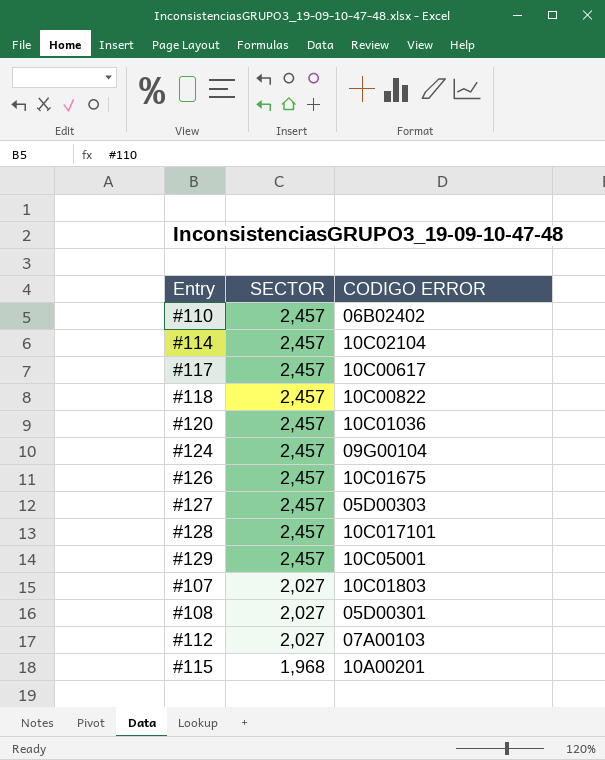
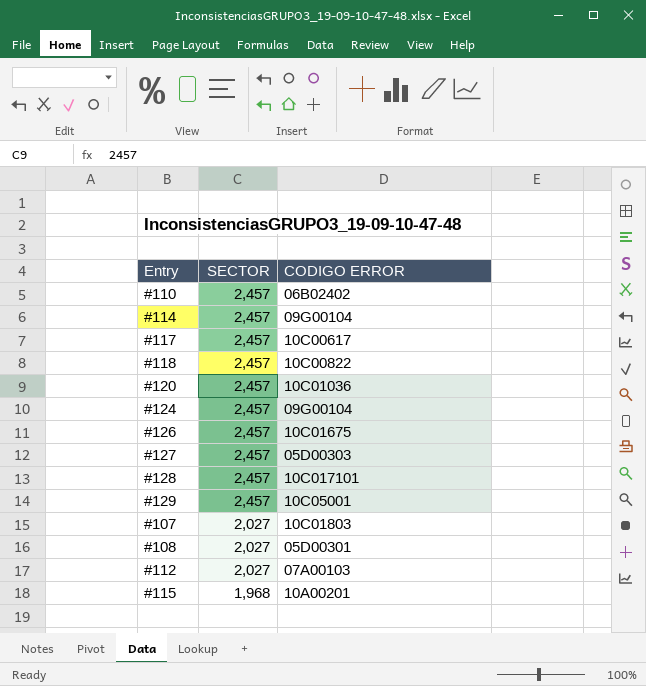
#114 | CODIGO ERROR: 10C02104 -> 09G00104

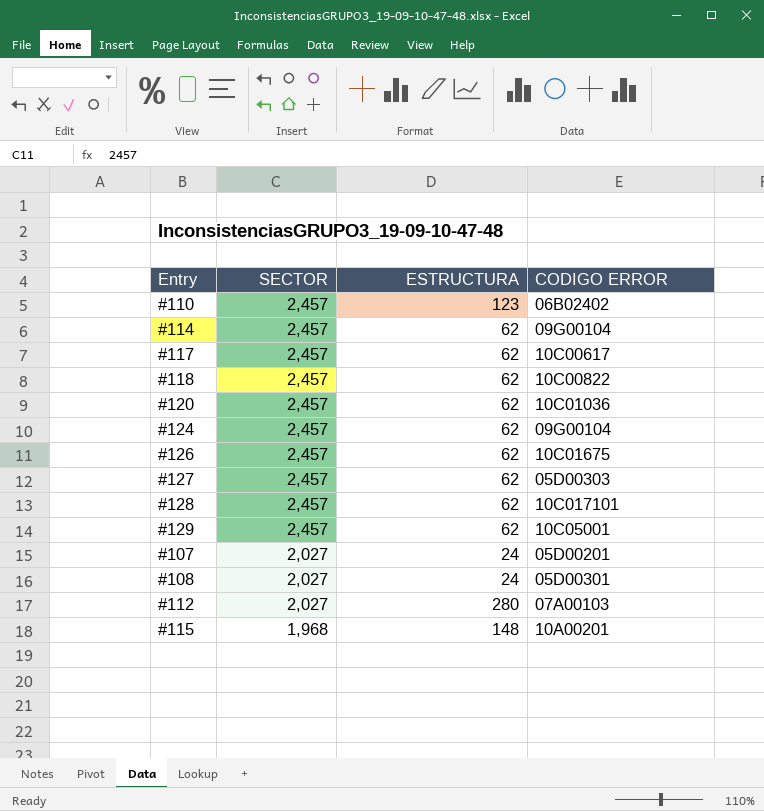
column ESTRUCTURA | position: none -> 3
#107 | CODIGO ERROR: 10C01803 -> 05D00201

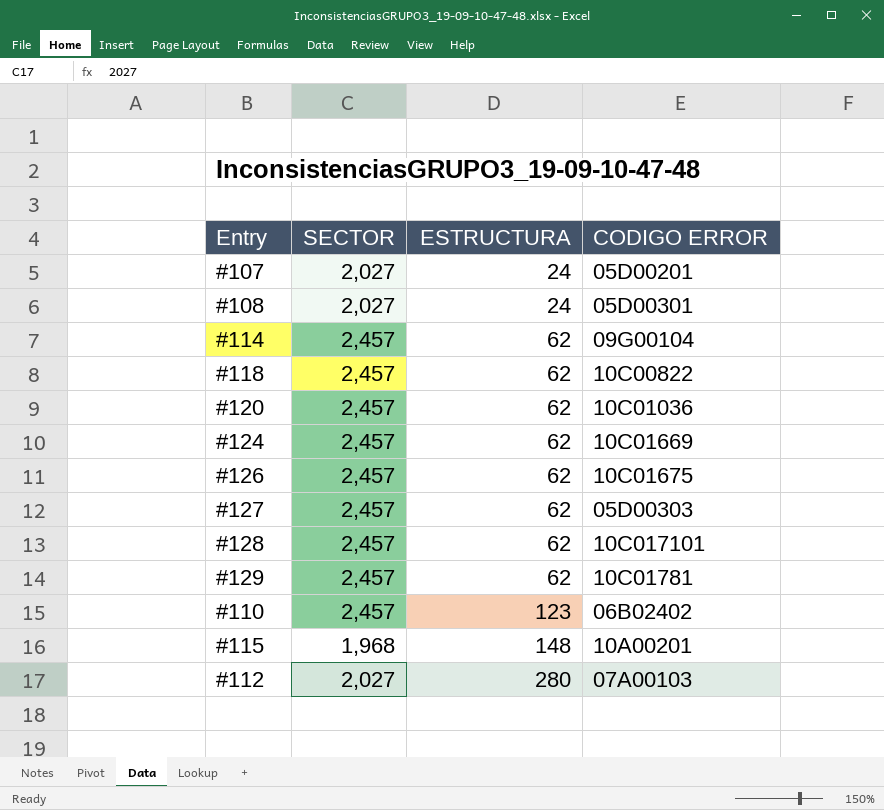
row order: SECTOR descending -> ESTRUCTURA ascending
row #117: 2,457 | 62 | 10C00617 -> none
#124 | CODIGO ERROR: 09G00104 -> 10C01669
#129 | CODIGO ERROR: 10C05001 -> 10C01781

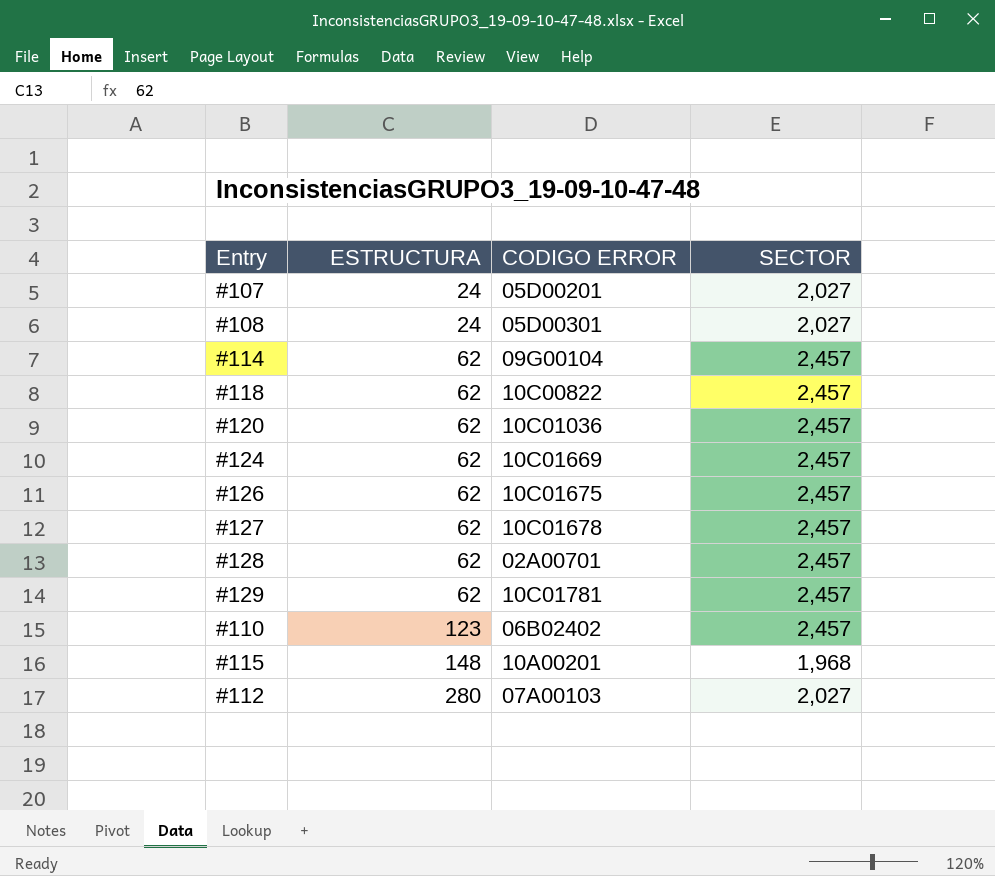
column SECTOR | position: 2 -> 4
#127 | CODIGO ERROR: 05D00303 -> 10C01678
#128 | CODIGO ERROR: 10C017101 -> 02A00701

